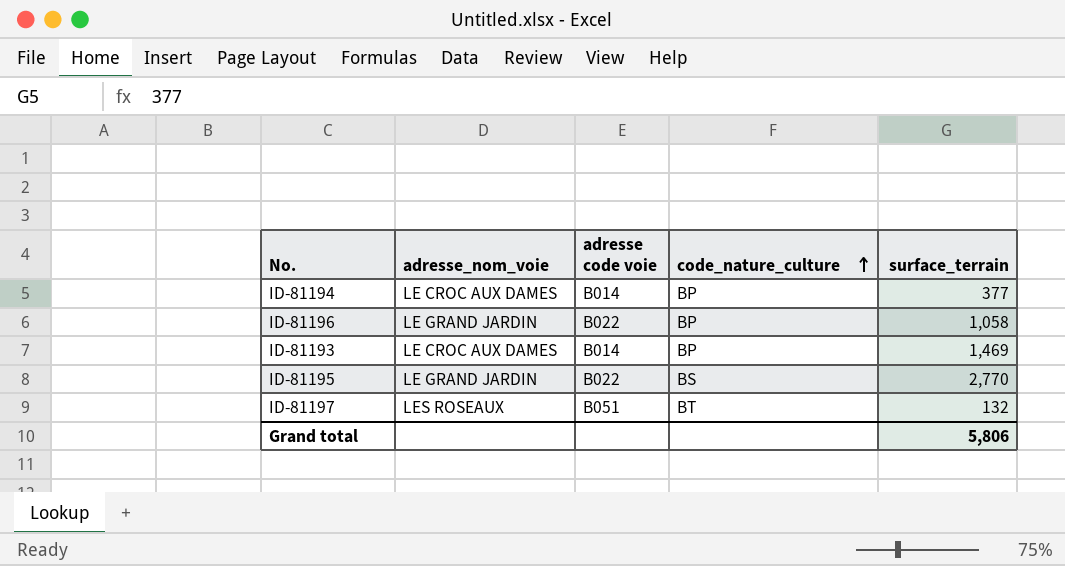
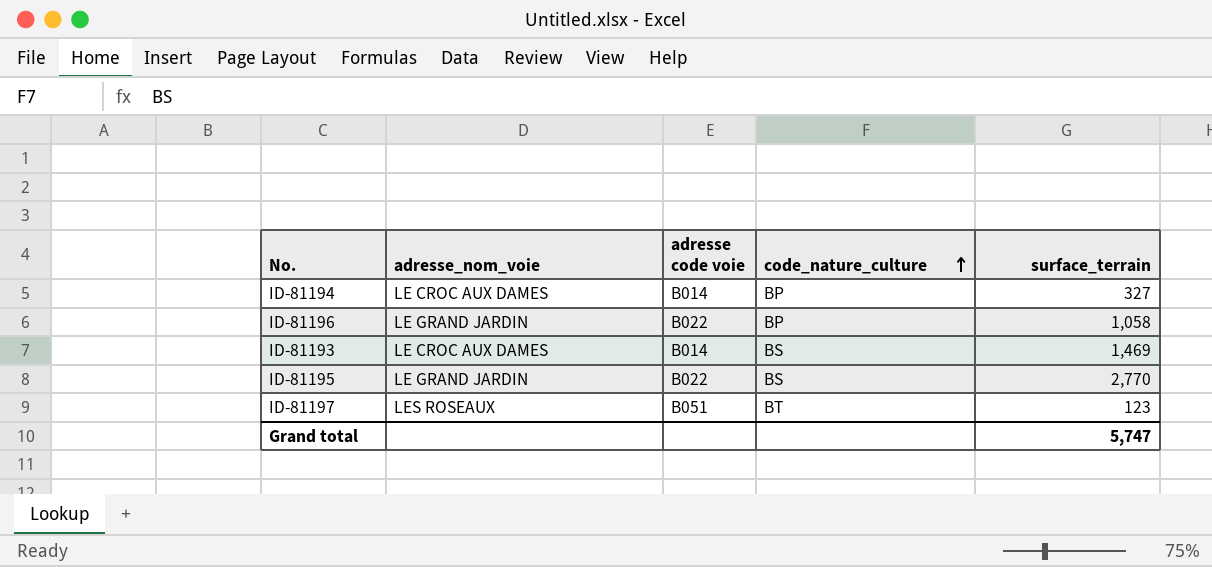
ID-81194 | surface_terrain: 377 -> 327
ID-81193 | code_nature_culture: BP -> BS
ID-81197 | surface_terrain: 132 -> 123
Grand total | surface_terrain: 5,806 -> 5,747

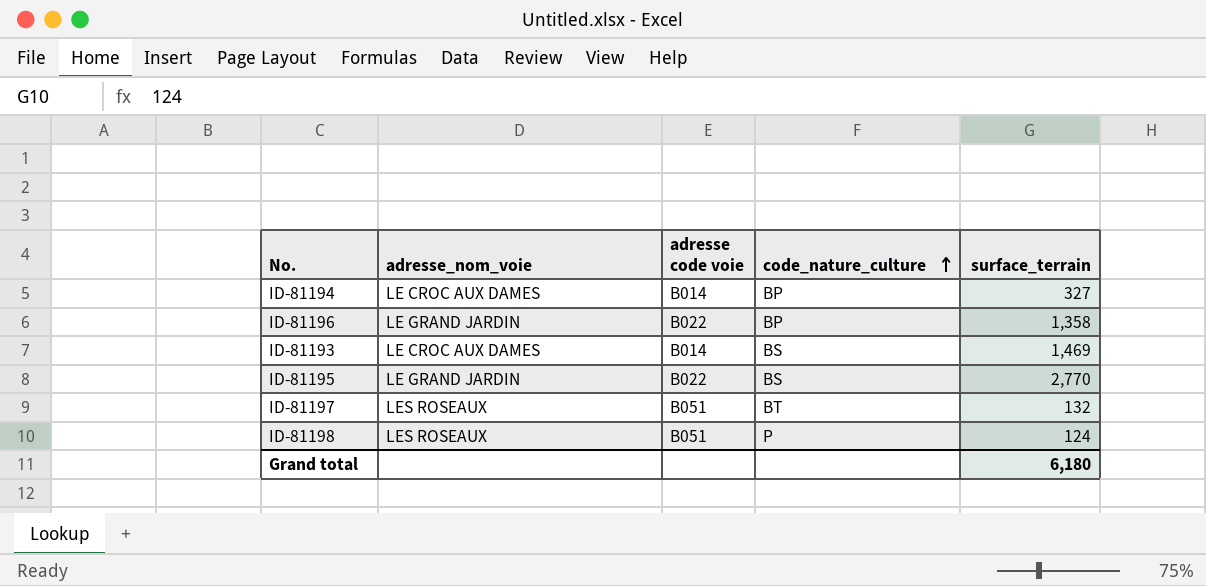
ID-81196 | surface_terrain: 1,058 -> 1,358
ID-81197 | surface_terrain: 123 -> 132
row ID-81198: none -> LES ROSEAUX | B051 | P | 124
Grand total | surface_terrain: 5,747 -> 6,180

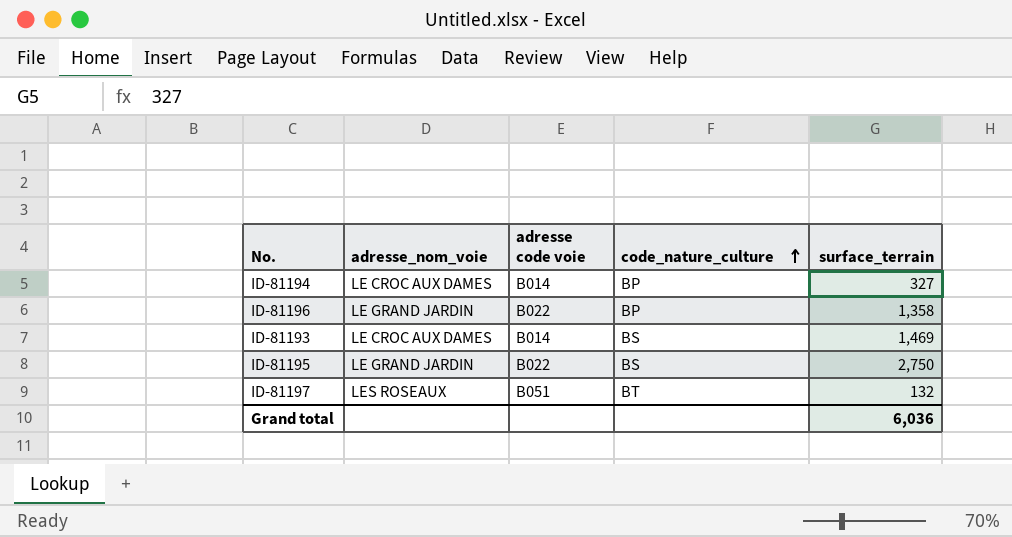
row ID-81198: LES ROSEAUX | B051 | P | 124 -> none
ID-81195 | surface_terrain: 2,770 -> 2,750
Grand total | surface_terrain: 6,180 -> 6,036

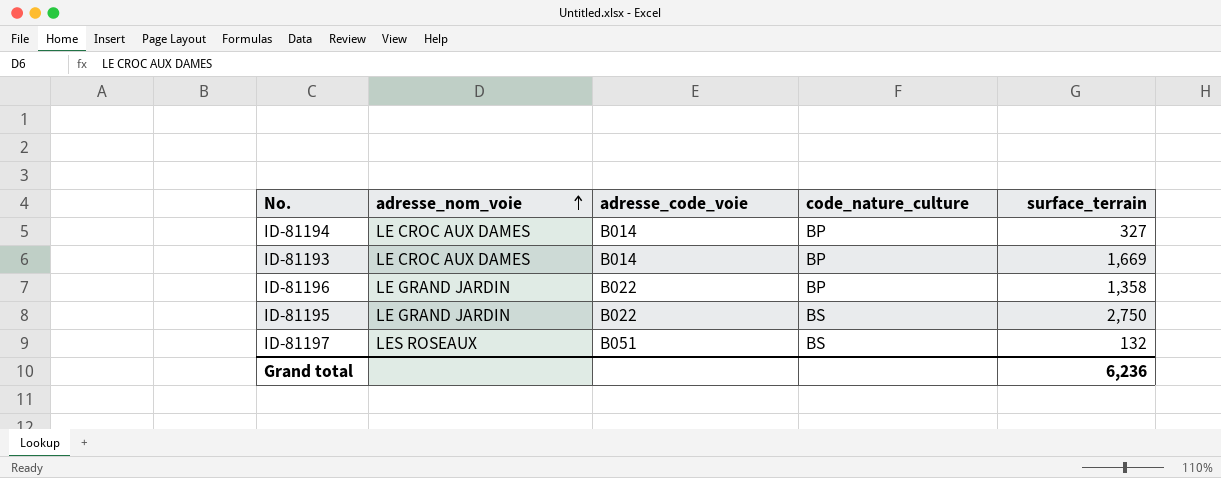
row order: code_nature_culture ascending -> adresse_nom_voie ascending
column name: adresse code voie -> adresse_code_voie
ID-81193 | code_nature_culture: BS -> BP
ID-81193 | surface_terrain: 1,469 -> 1,669
ID-81197 | code_nature_culture: BT -> BS
Grand total | surface_terrain: 6,036 -> 6,236

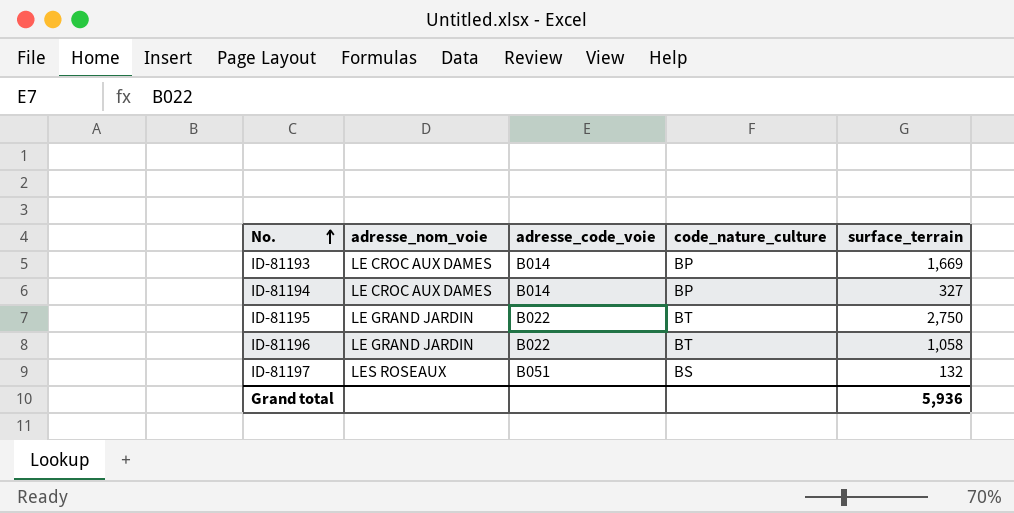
row order: adresse_nom_voie ascending -> No. ascending
ID-81195 | code_nature_culture: BS -> BT
ID-81196 | code_nature_culture: BP -> BT
ID-81196 | surface_terrain: 1,358 -> 1,058
Grand total | surface_terrain: 6,236 -> 5,936

